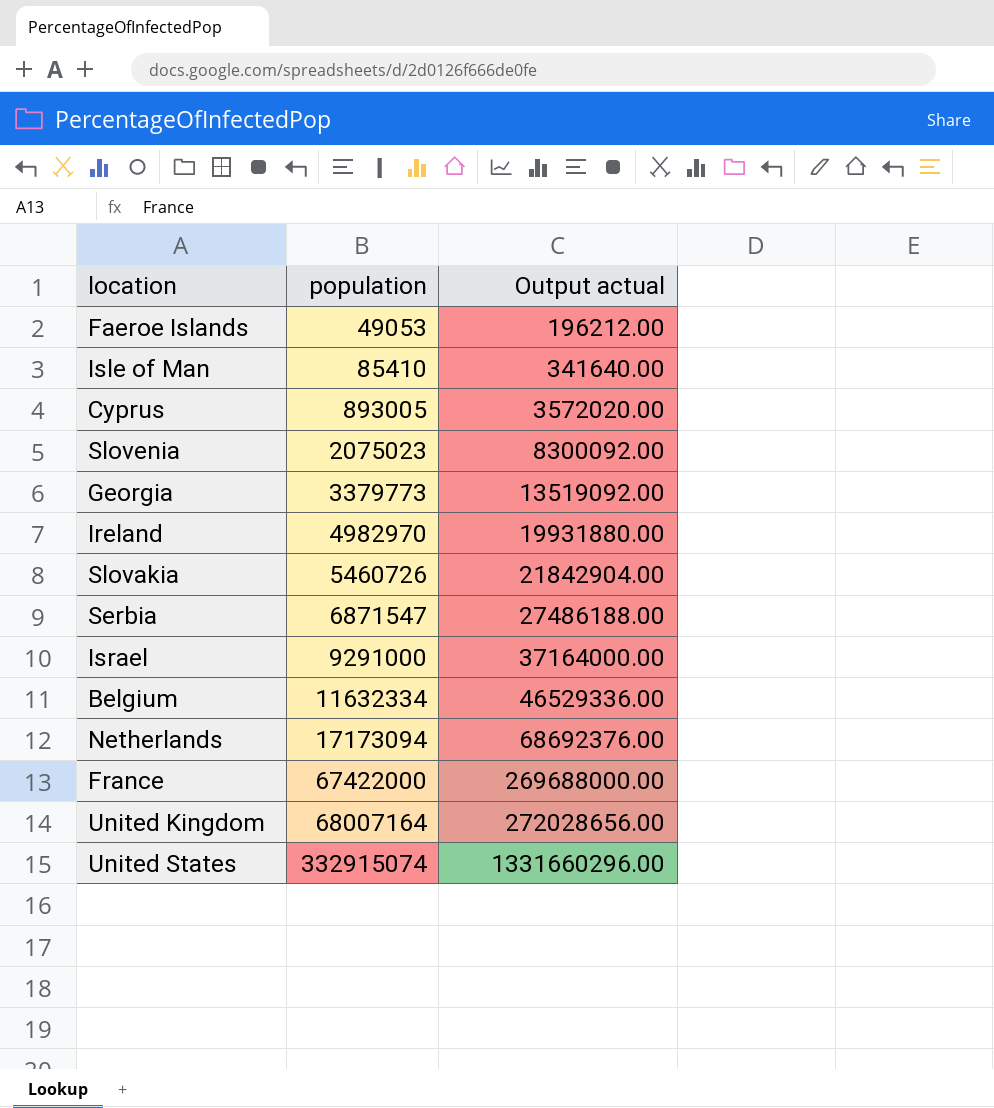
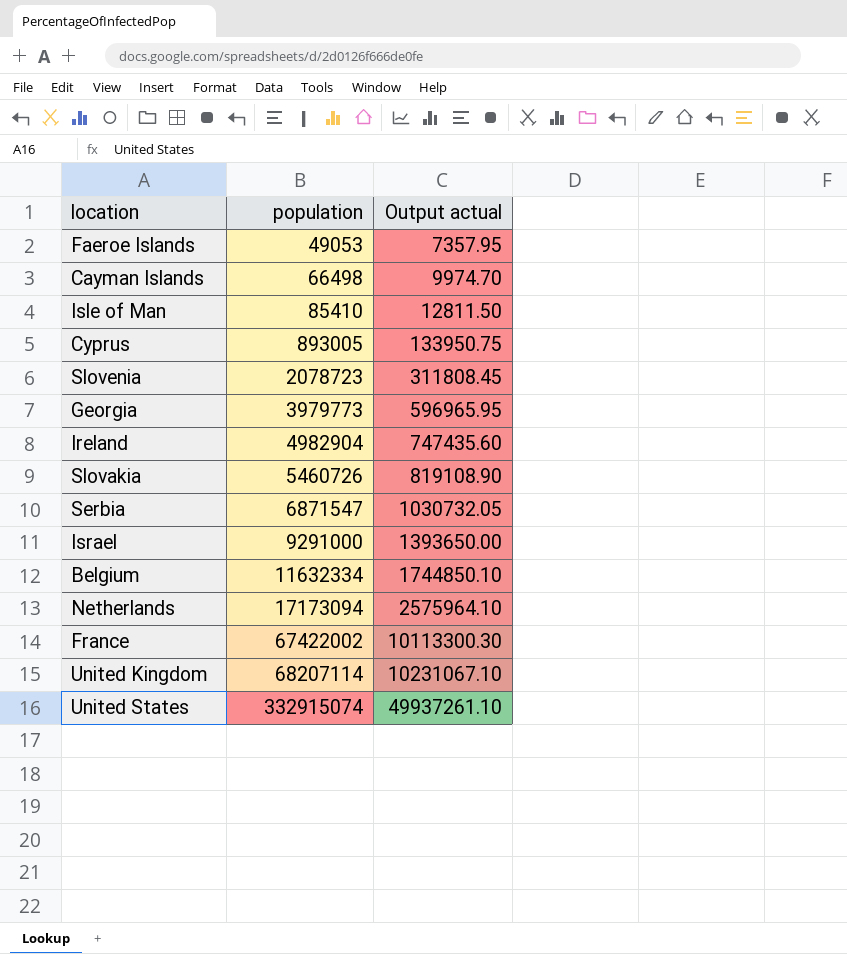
column Output actual | formula: [population] * 4 -> [population] * 0.15
row Cayman Islands: none -> 66498 | 9974.70
Slovenia | population: 2075023 -> 2078723
Georgia | population: 3379773 -> 3979773
Ireland | population: 4982970 -> 4982904
France | population: 67422000 -> 67422002
United Kingdom | population: 68007164 -> 68207114

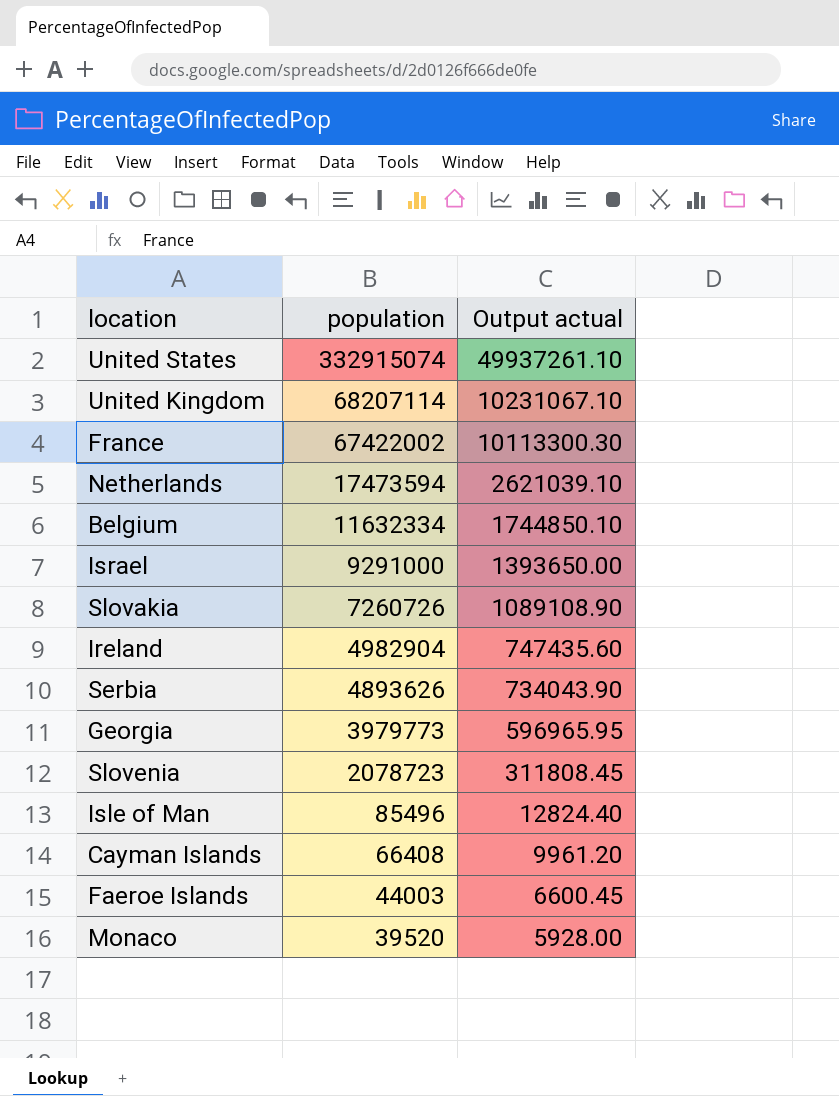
row order: population ascending -> population descending
row Cyprus: 893005 | 133950.75 -> none
Netherlands | population: 17173094 -> 17473594
Netherlands | Output actual: 2575964.10 -> 2621039.10
Slovakia | population: 5460726 -> 7260726
Slovakia | Output actual: 819108.90 -> 1089108.90
Serbia | population: 6871547 -> 4893626
Serbia | Output actual: 1030732.05 -> 734043.90
Isle of Man | population: 85410 -> 85496
Isle of Man | Output actual: 12811.50 -> 12824.40
Cayman Islands | population: 66498 -> 66408
Cayman Islands | Output actual: 9974.70 -> 9961.20
Faeroe Islands | population: 49053 -> 44003
Faeroe Islands | Output actual: 7357.95 -> 6600.45
row Monaco: none -> 39520 | 5928.00

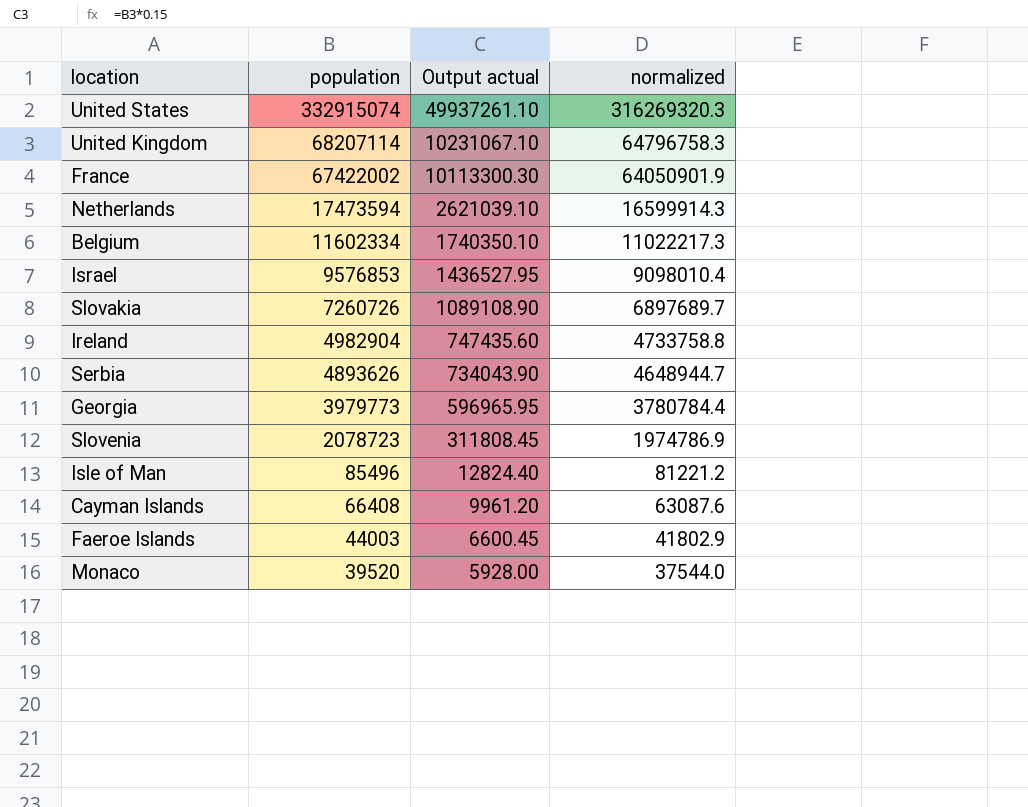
column normalized | formula: none -> [population] * 0.95
Belgium | population: 11632334 -> 11602334
Belgium | Output actual: 1744850.10 -> 1740350.10
Israel | population: 9291000 -> 9576853
Israel | Output actual: 1393650.00 -> 1436527.95

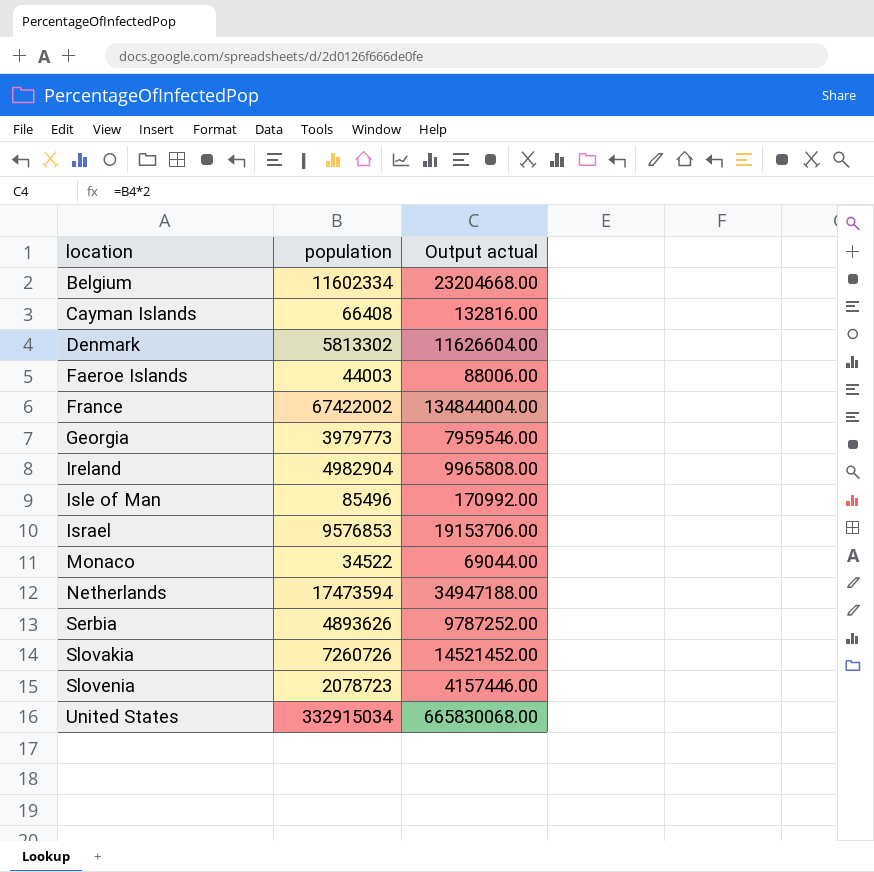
row order: population descending -> location ascending
column normalized | formula: [population] * 0.95 -> none
column Output actual | formula: [population] * 0.15 -> [population] * 2
row United Kingdom: 68207114 | 10231067.10 | 64796758.3 -> none
row Denmark: none -> 5813302 | 11626604.00
Monaco | population: 39520 -> 34522
United States | population: 332915074 -> 332915034

